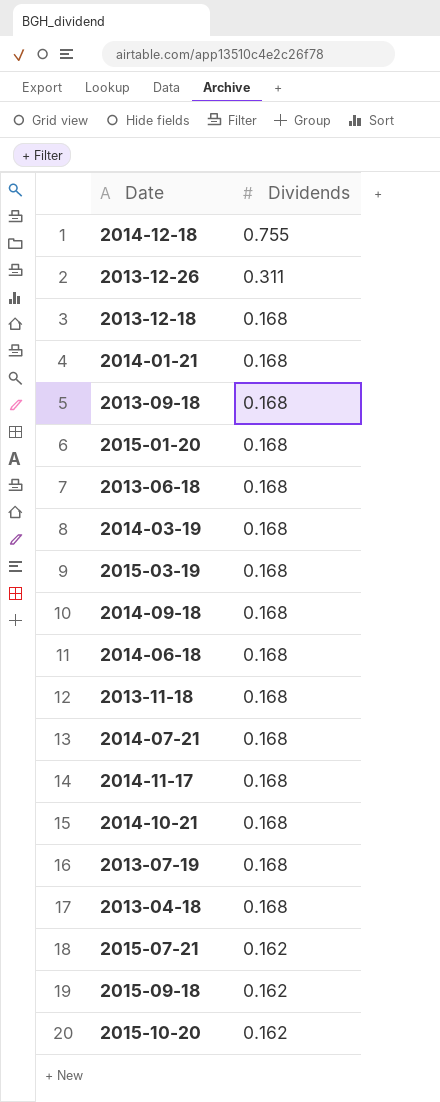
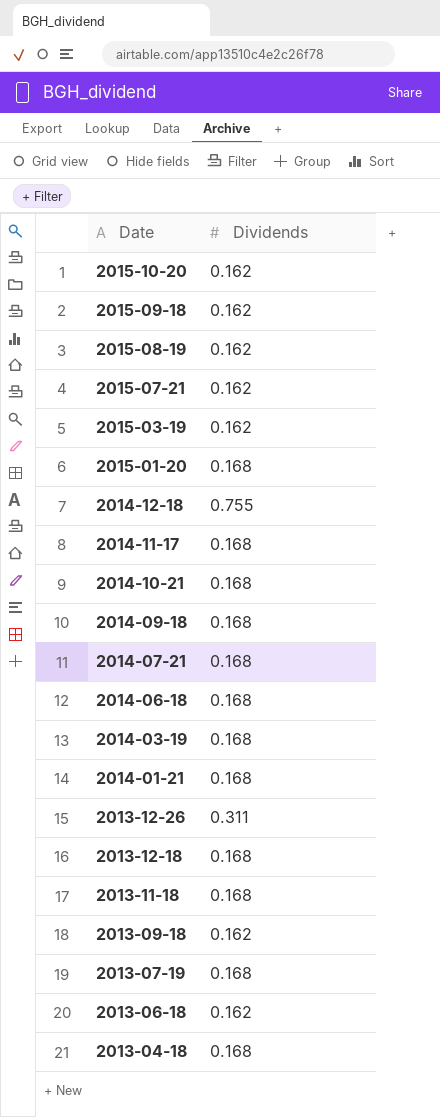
row order: Dividends descending -> Date descending
row 2015-08-19: none -> 0.162
2015-03-19 | Dividends: 0.168 -> 0.162
2013-09-18 | Dividends: 0.168 -> 0.162
2013-06-18 | Dividends: 0.168 -> 0.162

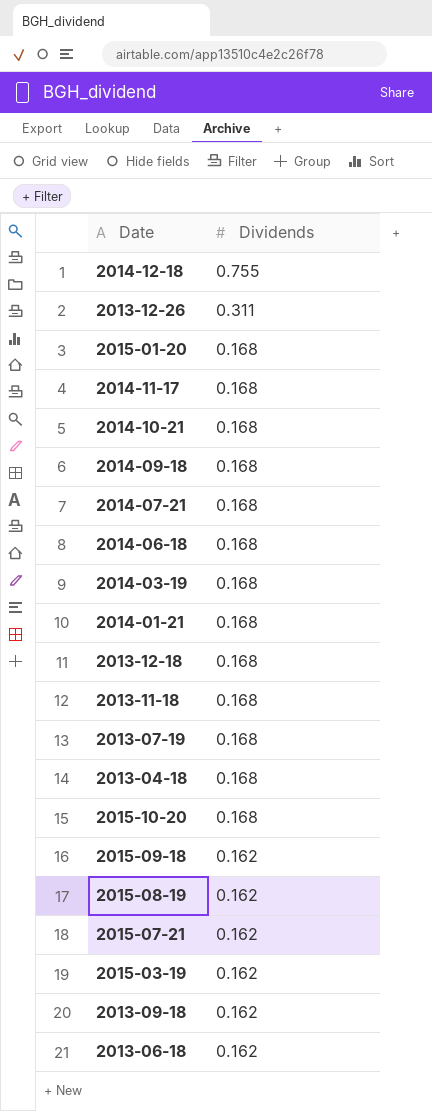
row order: Date descending -> Dividends descending
2015-10-20 | Dividends: 0.162 -> 0.168

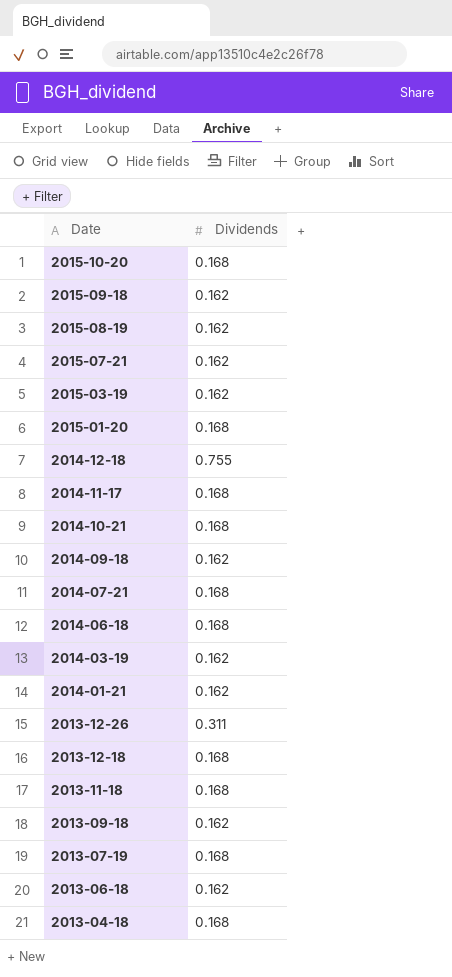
row order: Dividends descending -> Date descending
2014-09-18 | Dividends: 0.168 -> 0.162
2014-03-19 | Dividends: 0.168 -> 0.162
2014-01-21 | Dividends: 0.168 -> 0.162

